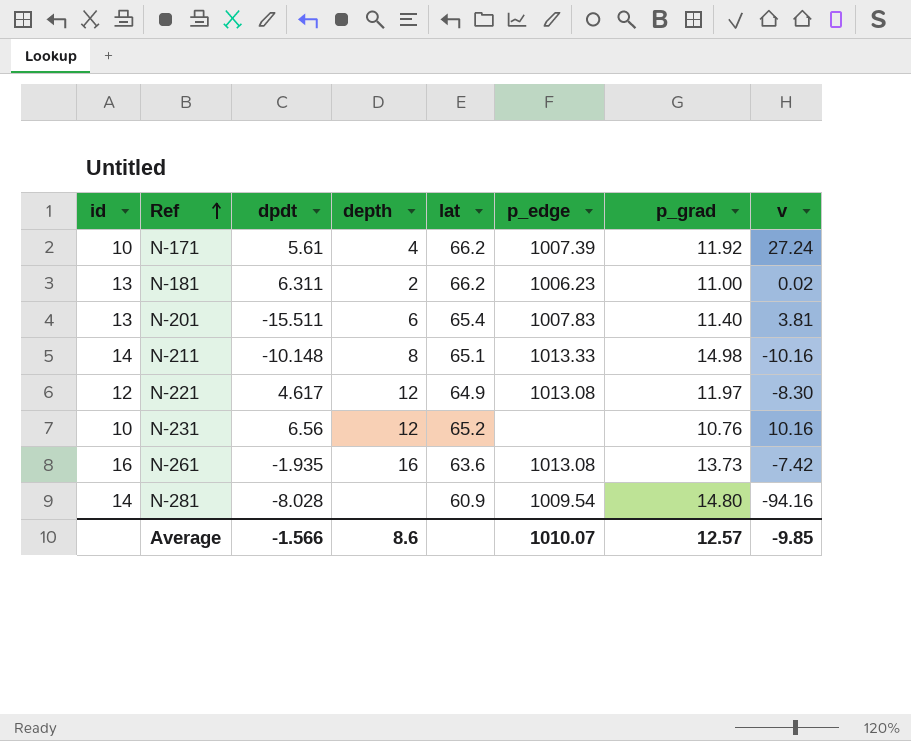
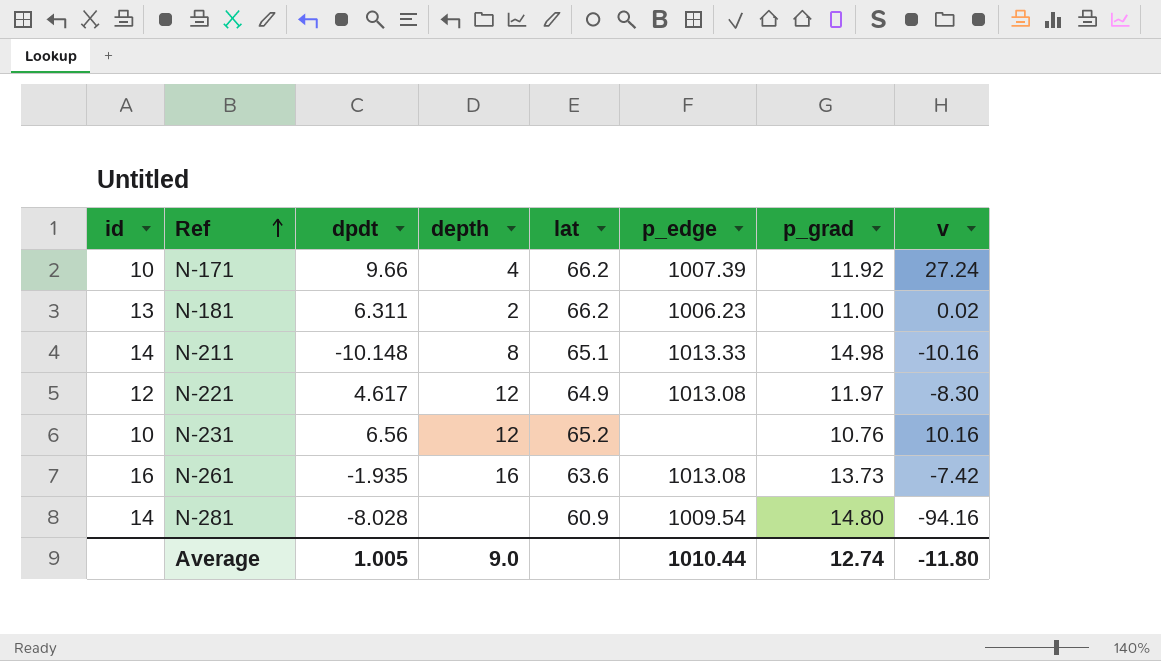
row N-201: 13 | -15.511 | 6 | 65.4 | 1007.83 | 11.40 | 3.81 -> none
N-171 | dpdt: 5.61 -> 9.66
Average | dpdt: -1.566 -> 1.005
Average | depth: 8.6 -> 9.0
Average | p_edge: 1010.07 -> 1010.44
Average | p_grad: 12.57 -> 12.74
Average | v: -9.85 -> -11.80

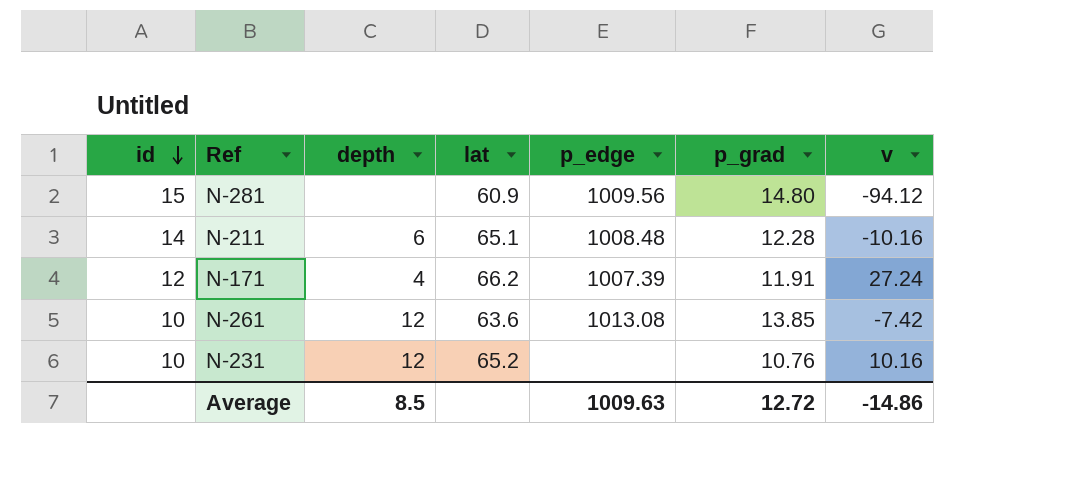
row order: Ref ascending -> id descending
column dpdt | position: 3 -> none
row N-181: 13 | 6.311 | 2 | 66.2 | 1006.23 | 11.00 | 0.02 -> none
row N-221: 12 | 4.617 | 12 | 64.9 | 1013.08 | 11.97 | -8.30 -> none
N-281 | id: 14 -> 15
N-281 | p_edge: 1009.54 -> 1009.56
N-281 | v: -94.16 -> -94.12
N-211 | depth: 8 -> 6
N-211 | p_edge: 1013.33 -> 1008.48
N-211 | p_grad: 14.98 -> 12.28
N-171 | id: 10 -> 12
N-171 | p_grad: 11.92 -> 11.91
N-261 | id: 16 -> 10
N-261 | depth: 16 -> 12
N-261 | p_grad: 13.73 -> 13.85
Average | depth: 9.0 -> 8.5
Average | p_edge: 1010.44 -> 1009.63
Average | p_grad: 12.74 -> 12.72
Average | v: -11.80 -> -14.86

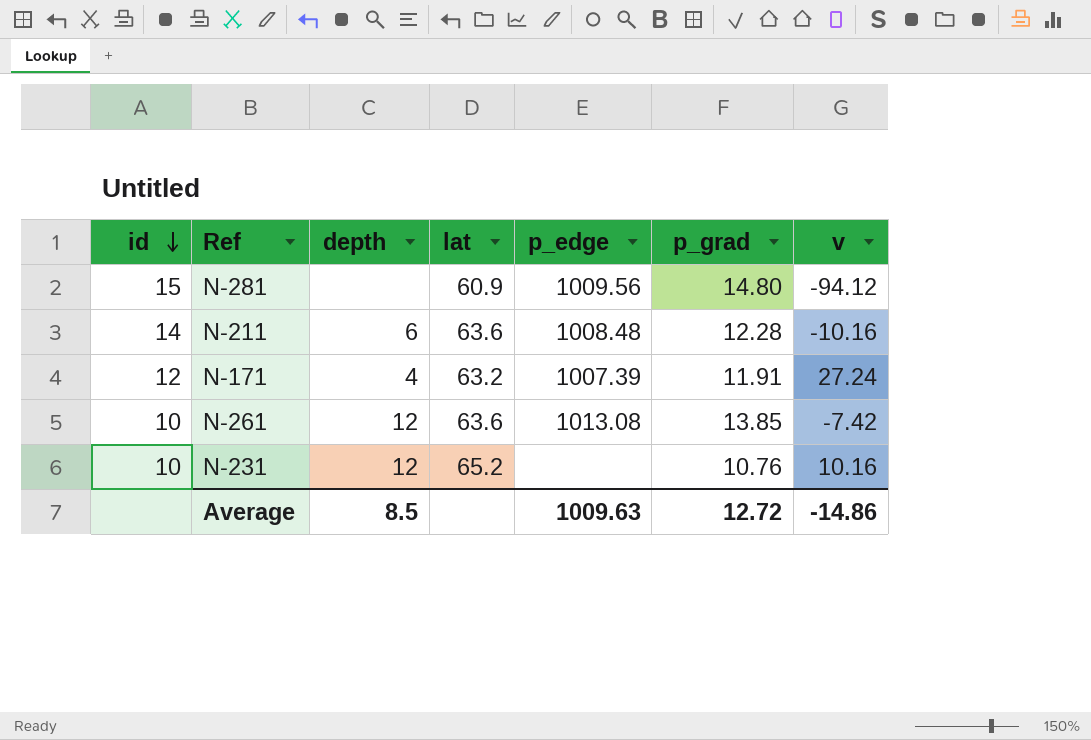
N-211 | lat: 65.1 -> 63.6
N-171 | lat: 66.2 -> 63.2

